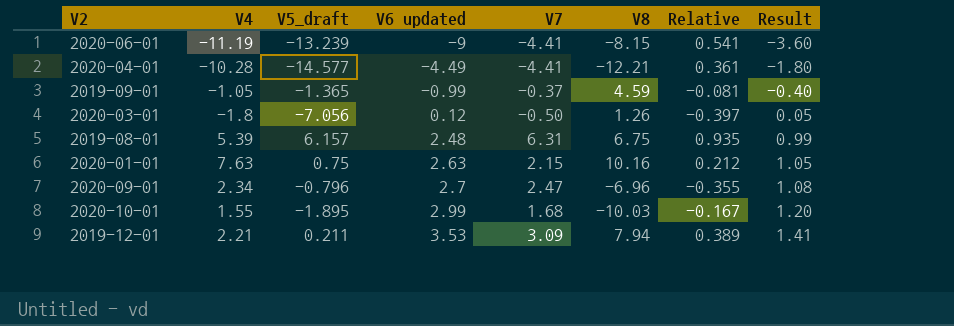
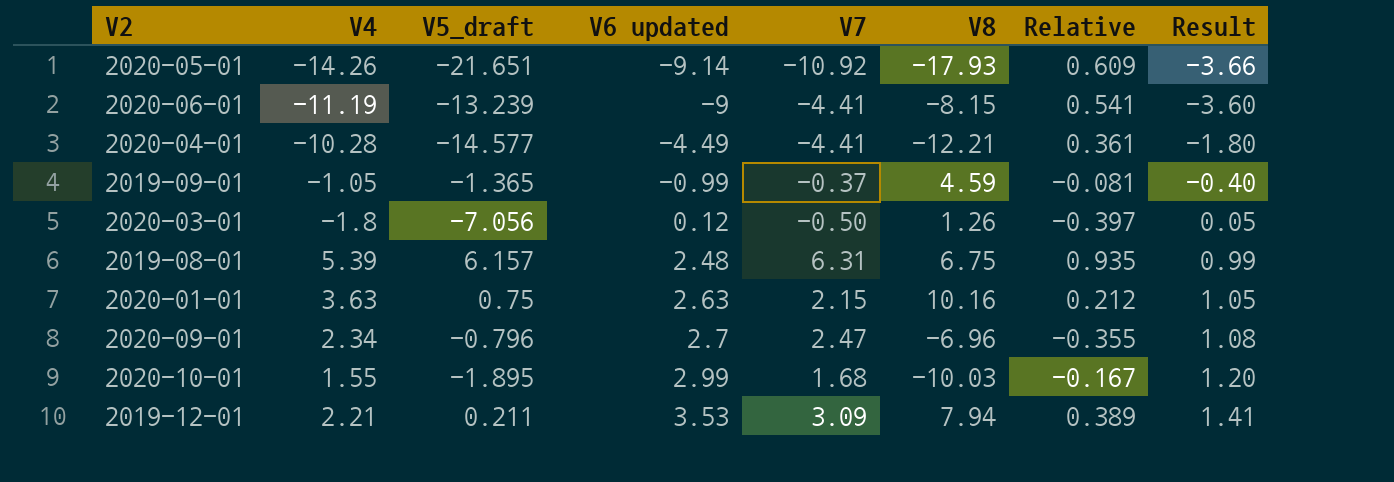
row 2020-05-01: none -> -14.26 | -21.651 | -9.14 | -10.92 | -17.93 | 0.609 | -3.66
2020-01-01 | V4: 7.63 -> 3.63

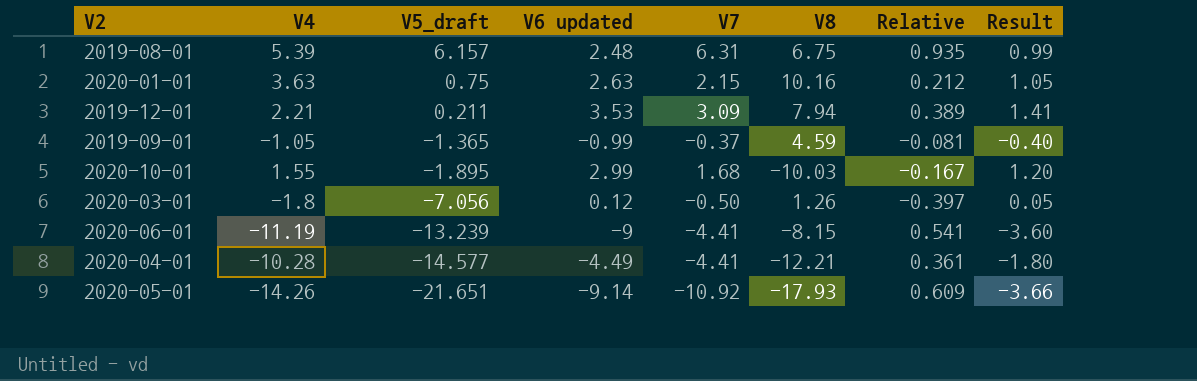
row order: V6 updated ascending -> V5_draft descending
row 2020-09-01: 2.34 | -0.796 | 2.7 | 2.47 | -6.96 | -0.355 | 1.08 -> none

